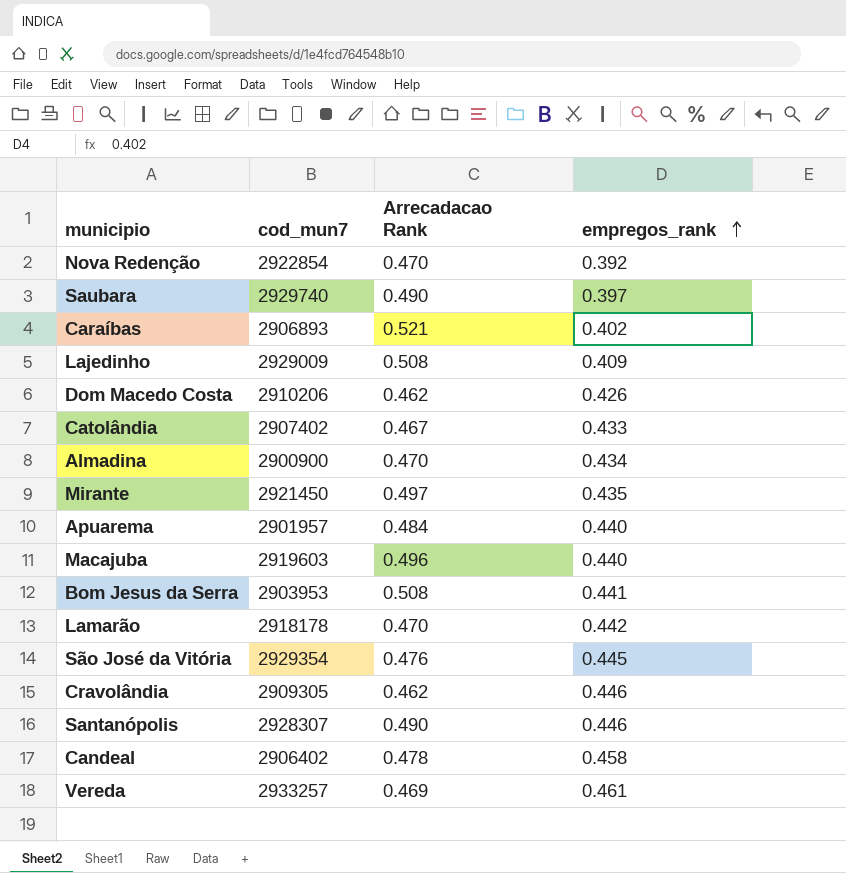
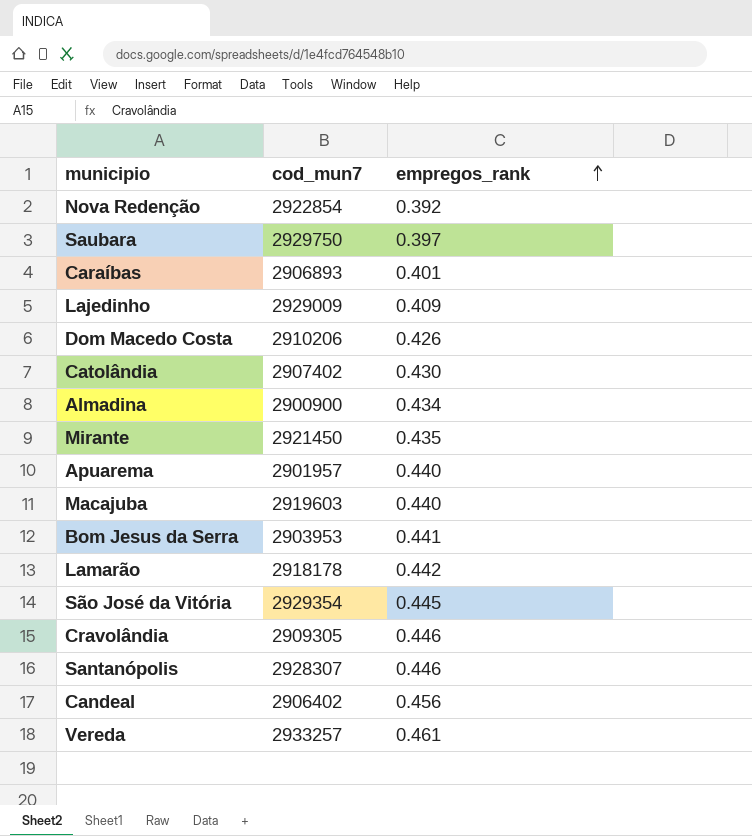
column Arrecadacao Rank | position: 3 -> none
Saubara | cod_mun7: 2929740 -> 2929750
Caraíbas | empregos_rank: 0.402 -> 0.401
Catolândia | empregos_rank: 0.433 -> 0.430
Candeal | empregos_rank: 0.458 -> 0.456

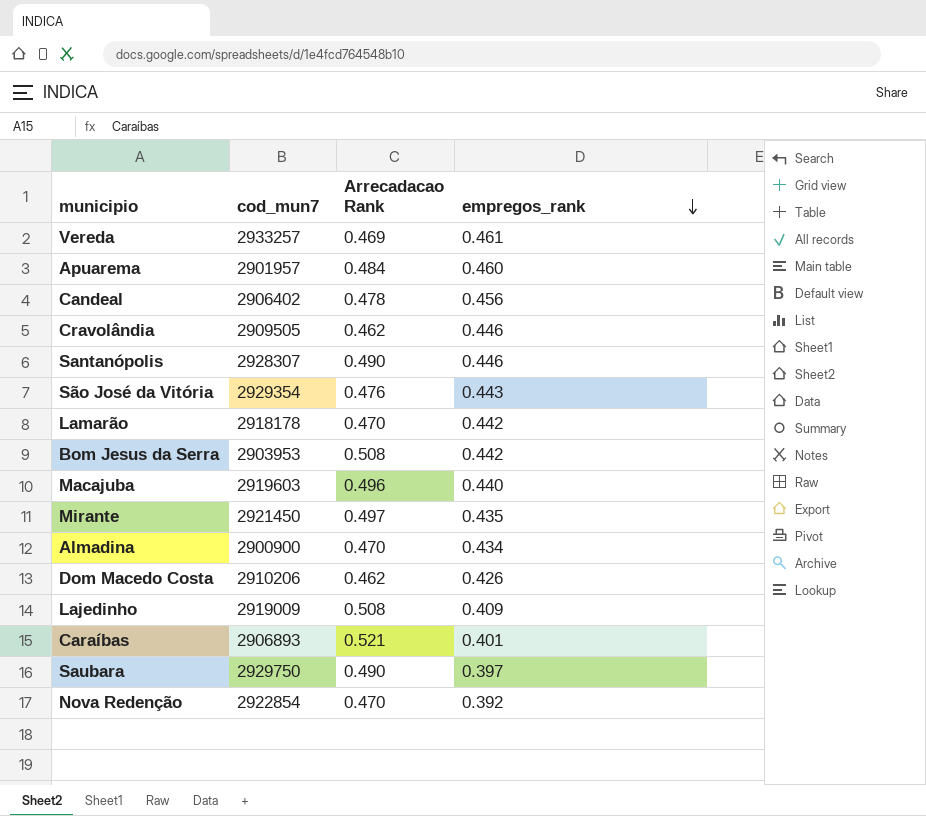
row order: empregos_rank ascending -> empregos_rank descending
column Arrecadacao Rank | position: none -> 3
row Catolândia: 2907402 | 0.430 -> none
Apuarema | empregos_rank: 0.440 -> 0.460
Cravolândia | cod_mun7: 2909305 -> 2909505
São José da Vitória | empregos_rank: 0.445 -> 0.443
Bom Jesus da Serra | empregos_rank: 0.441 -> 0.442
Lajedinho | cod_mun7: 2929009 -> 2919009

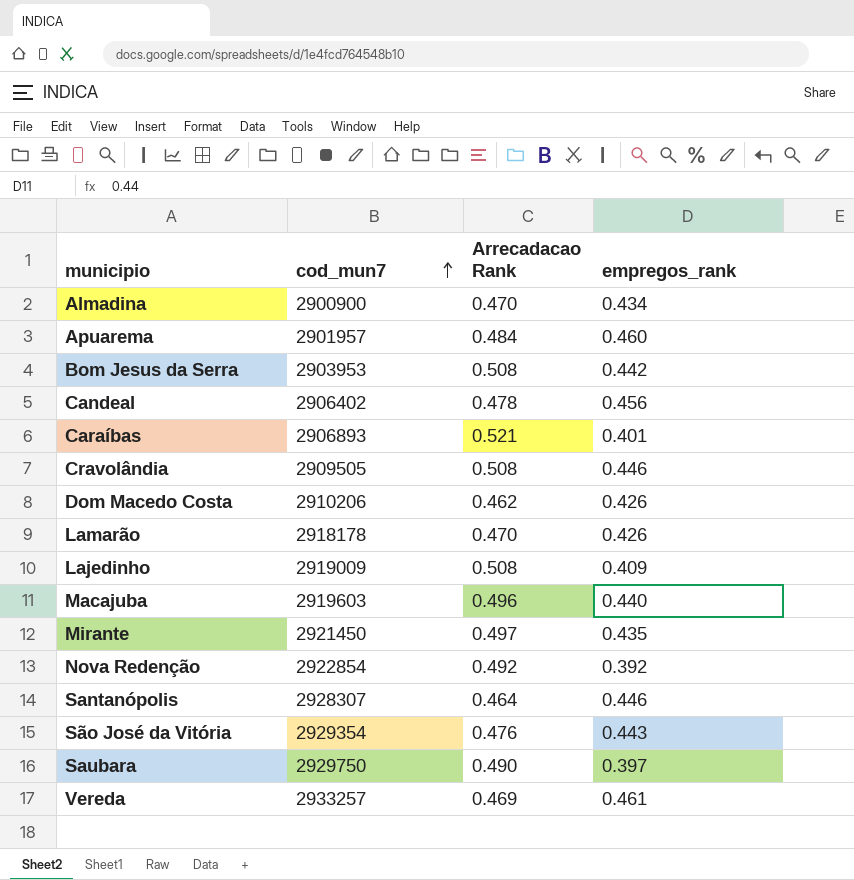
row order: empregos_rank descending -> cod_mun7 ascending
Cravolândia | Arrecadacao Rank: 0.462 -> 0.508
Lamarão | empregos_rank: 0.442 -> 0.426
Nova Redenção | Arrecadacao Rank: 0.470 -> 0.492
Santanópolis | Arrecadacao Rank: 0.490 -> 0.464

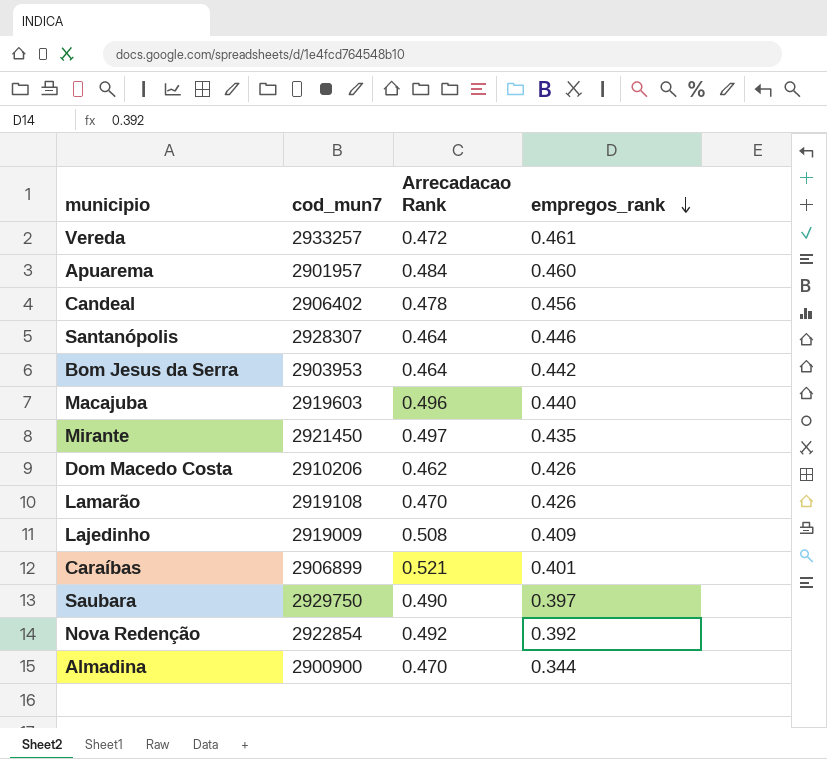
row order: cod_mun7 ascending -> empregos_rank descending
row Cravolândia: 2909505 | 0.508 | 0.446 -> none
row São José da Vitória: 2929354 | 0.476 | 0.443 -> none
Vereda | Arrecadacao Rank: 0.469 -> 0.472
Bom Jesus da Serra | Arrecadacao Rank: 0.508 -> 0.464
Lamarão | cod_mun7: 2918178 -> 2919108
Caraíbas | cod_mun7: 2906893 -> 2906899
Almadina | empregos_rank: 0.434 -> 0.344

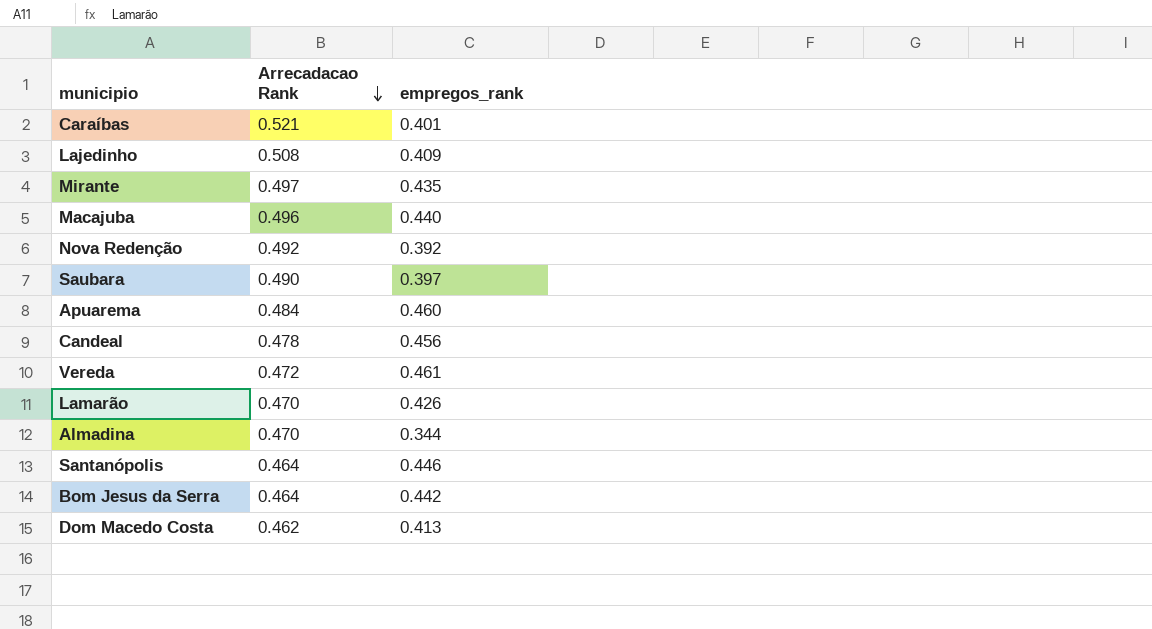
row order: empregos_rank descending -> Arrecadacao Rank descending
column cod_mun7 | position: 2 -> none
Dom Macedo Costa | empregos_rank: 0.426 -> 0.413

